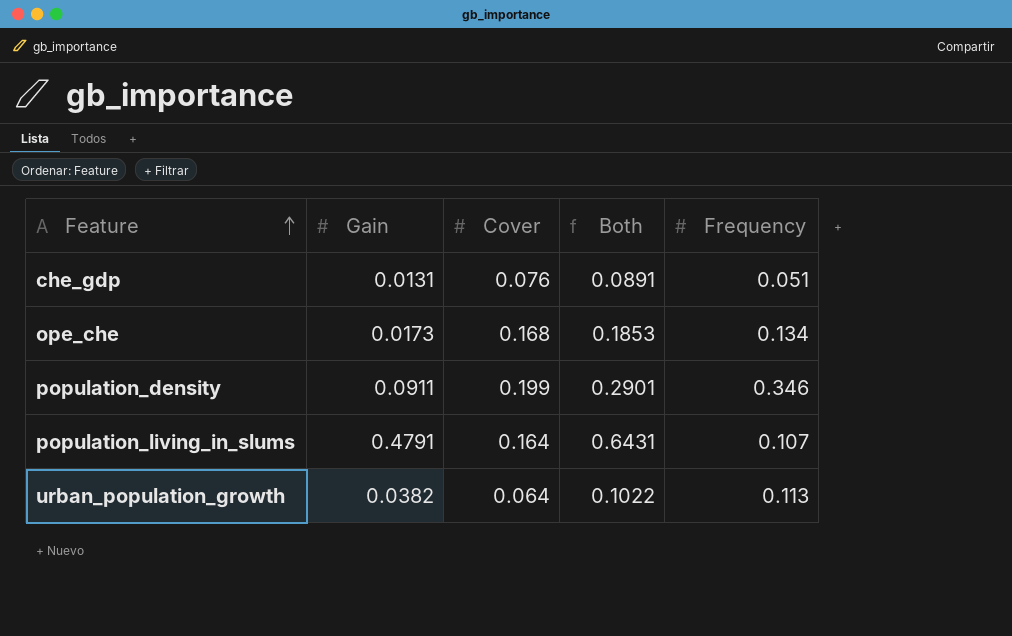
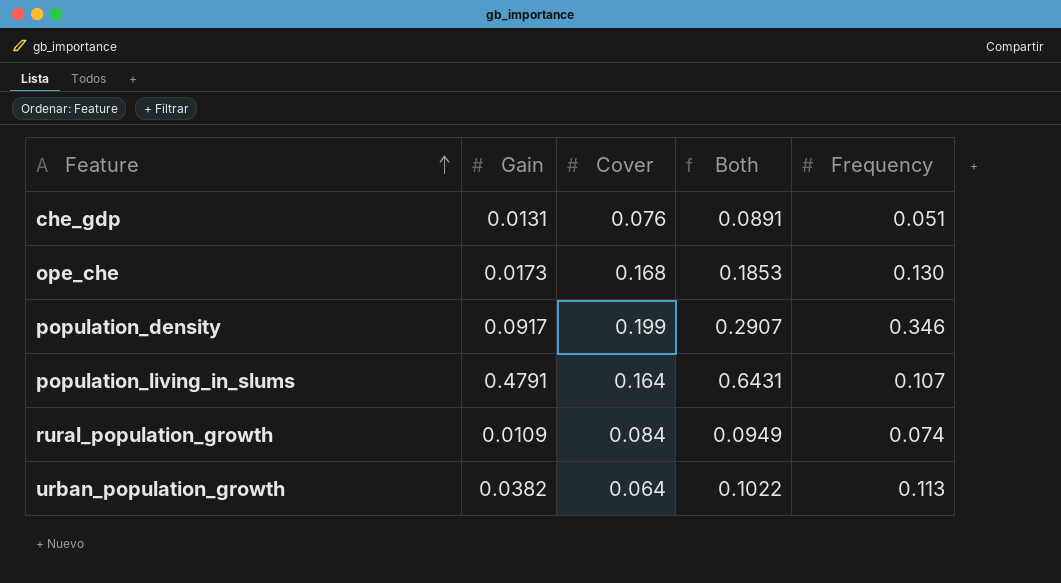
ope_che | Frequency: 0.134 -> 0.130
population_density | Gain: 0.0911 -> 0.0917
population_density | Both: 0.2901 -> 0.2907
row rural_population_growth: none -> 0.0109 | 0.084 | 0.0949 | 0.074

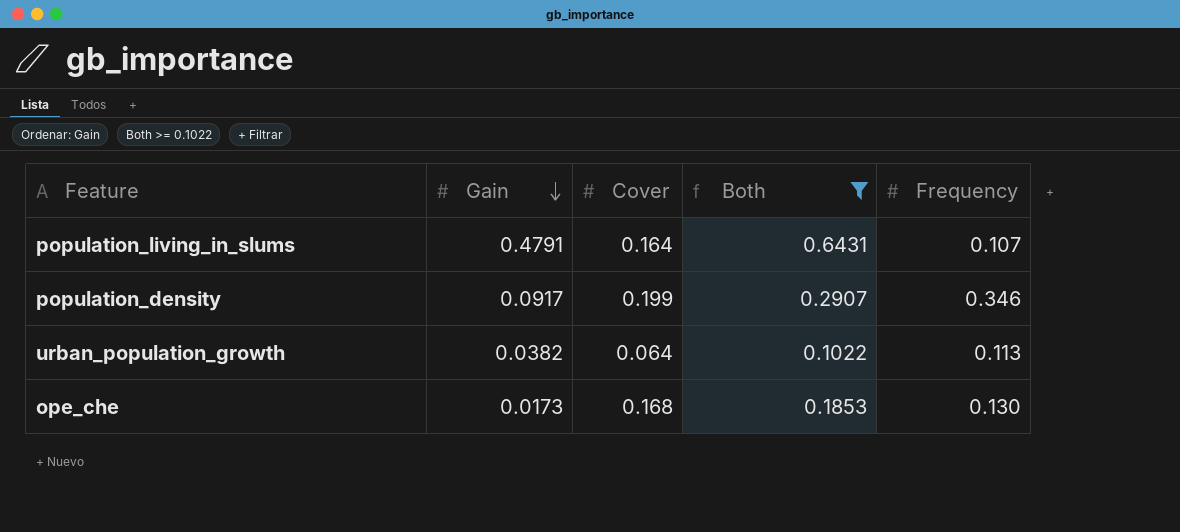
filter: none -> Both >= 0.1022
row order: Feature ascending -> Gain descending

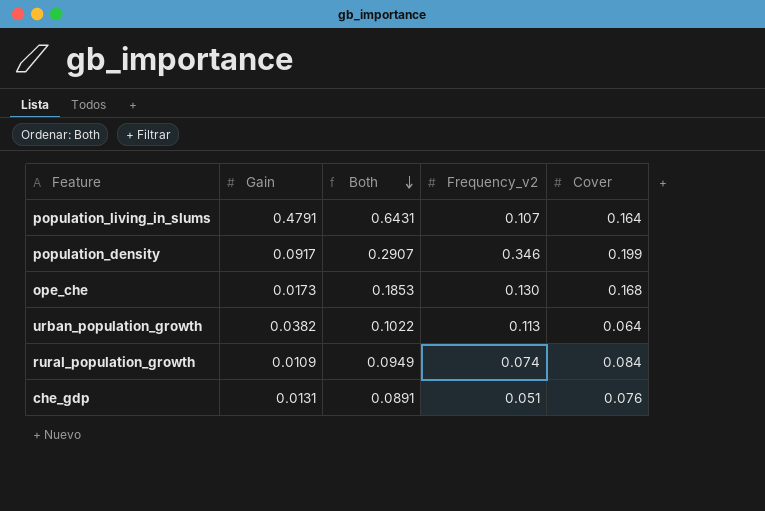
filter: Both >= 0.1022 -> none
row order: Gain descending -> Both descending
column name: Frequency -> Frequency_v2
column Cover | position: 3 -> 5

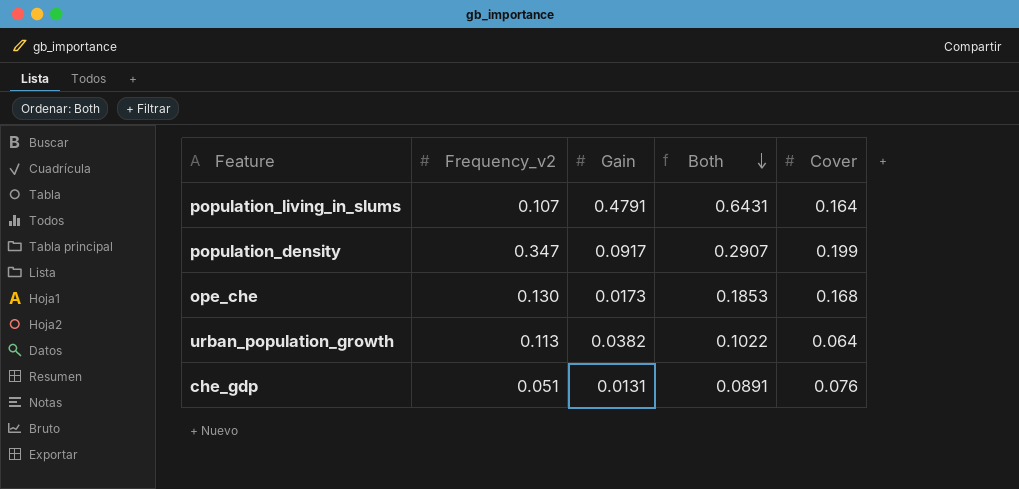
column Frequency_v2 | position: 4 -> 2
row rural_population_growth: 0.0109 | 0.0949 | 0.074 | 0.084 -> none
population_density | Frequency_v2: 0.346 -> 0.347

